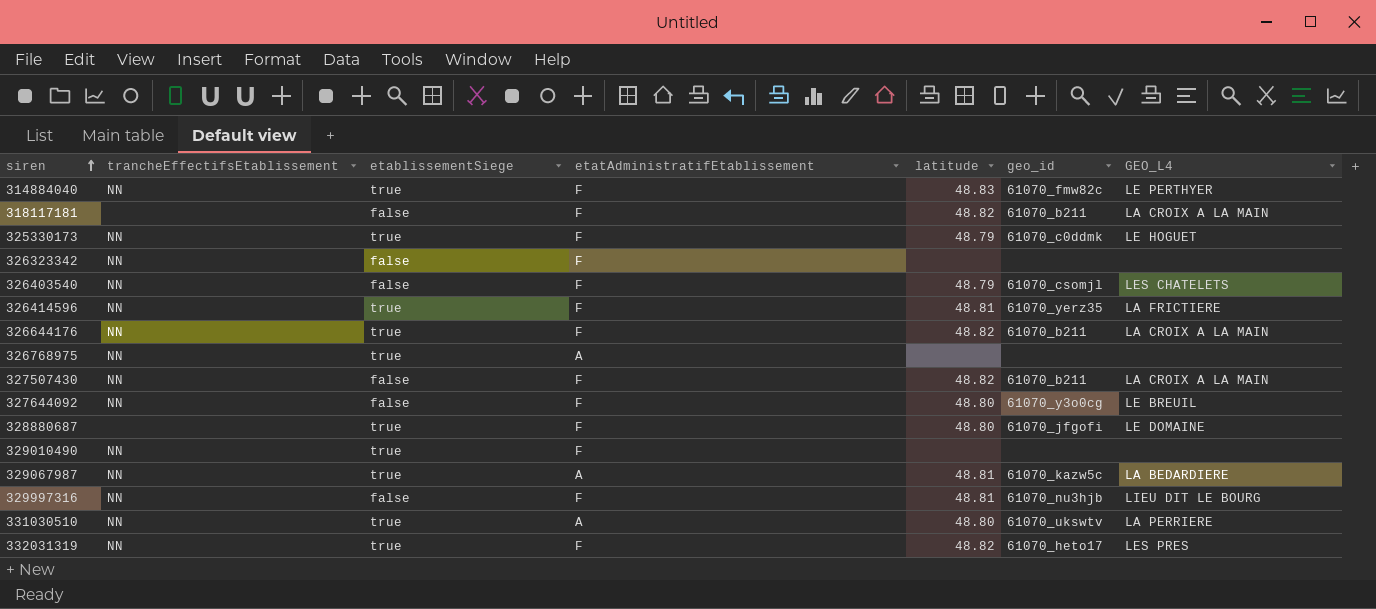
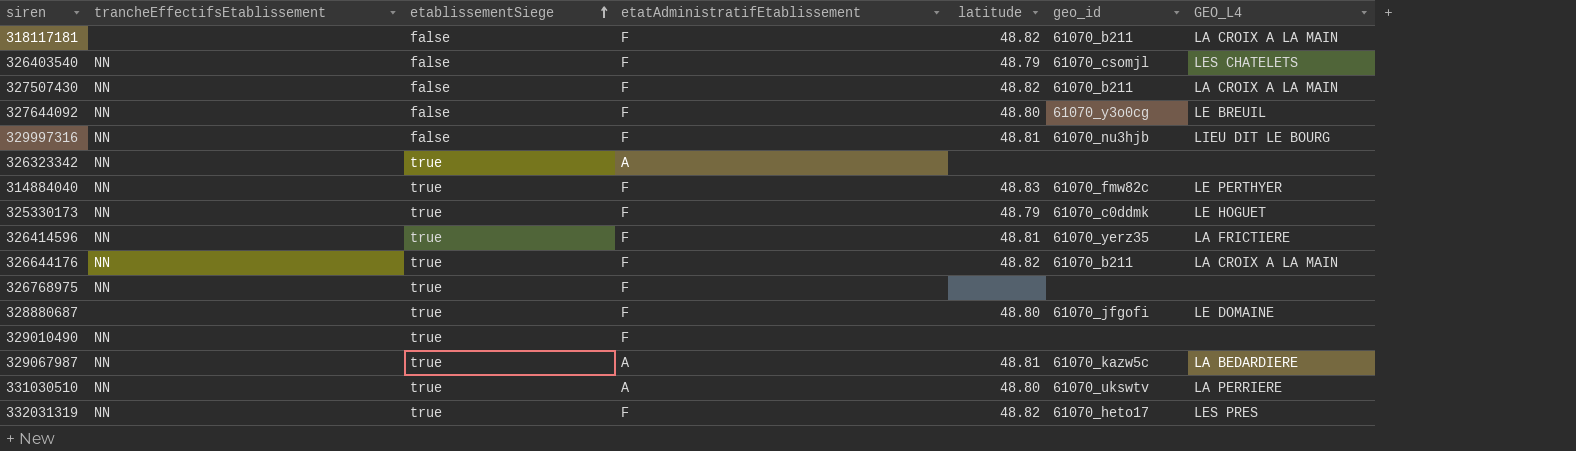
row order: siren ascending -> etablissementSiege ascending
326323342 | etablissementSiege: false -> true
326323342 | etatAdministratifEtablissement: F -> A
326768975 | etatAdministratifEtablissement: A -> F

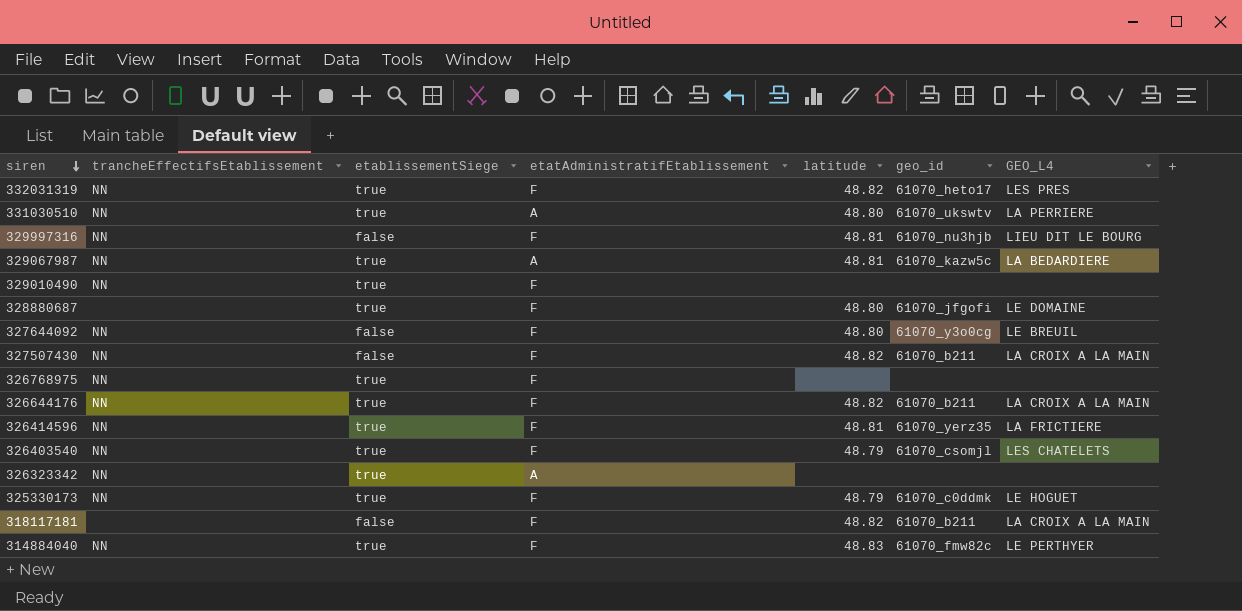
row order: etablissementSiege ascending -> siren descending
326403540 | etablissementSiege: false -> true

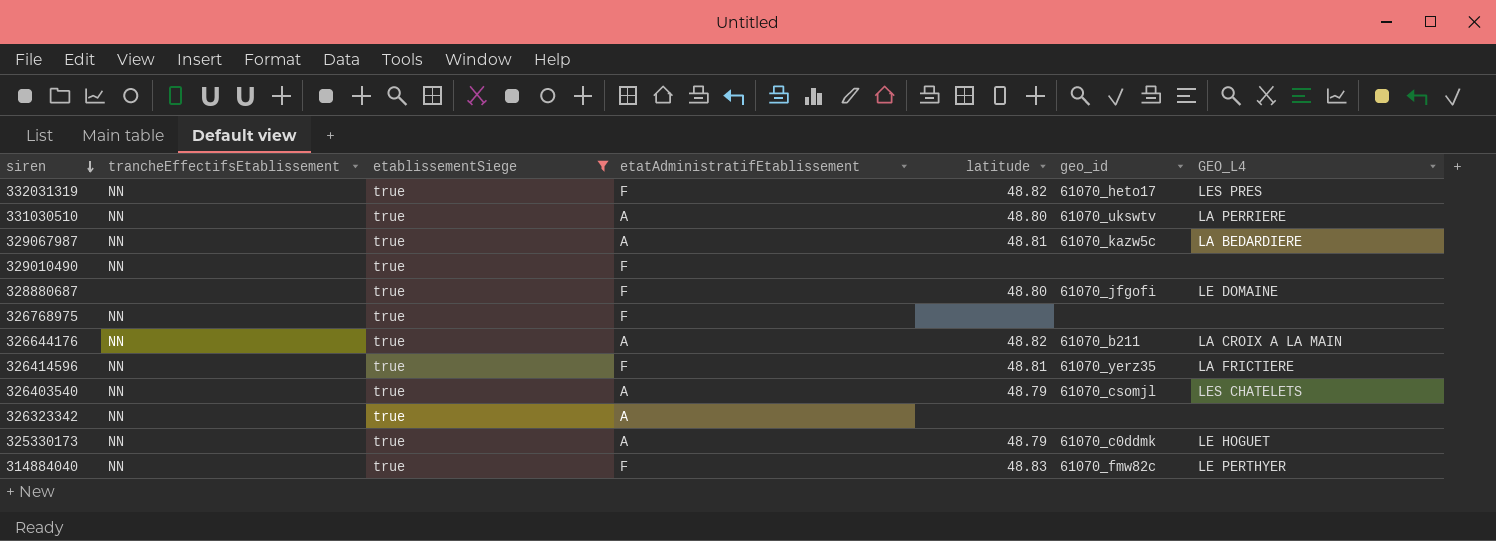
filter: none -> etablissementSiege = true
326644176 | etatAdministratifEtablissement: F -> A
326403540 | etatAdministratifEtablissement: F -> A
325330173 | etatAdministratifEtablissement: F -> A

